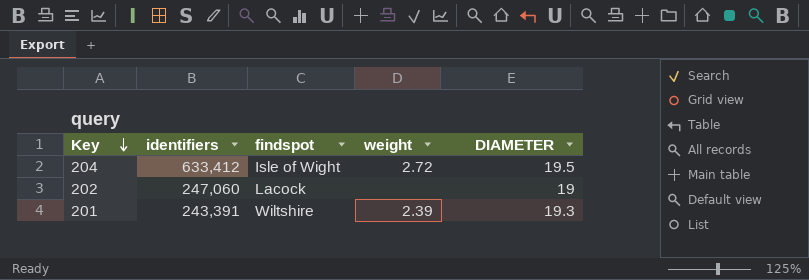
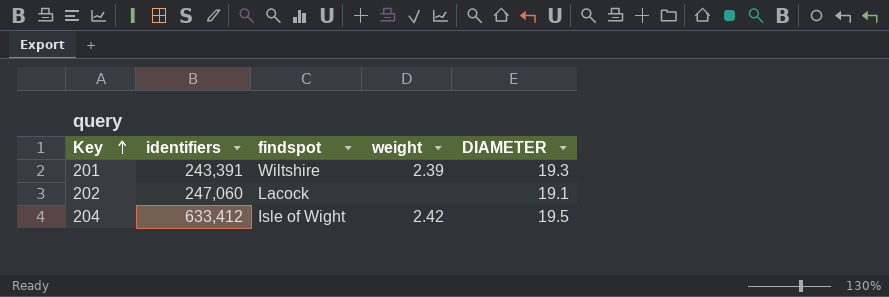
row order: Key descending -> Key ascending
202 | DIAMETER: 19 -> 19.1
204 | weight: 2.72 -> 2.42

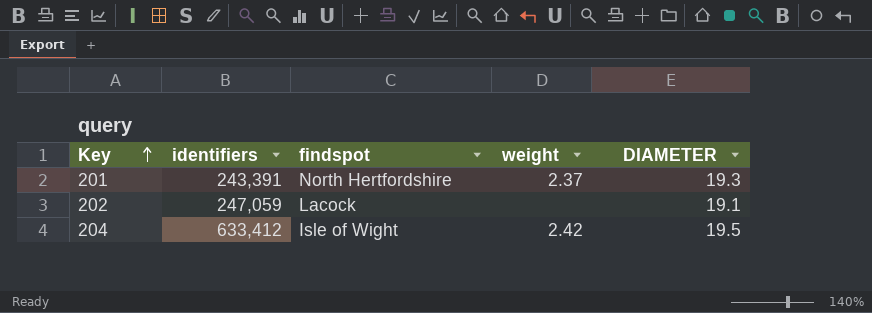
201 | findspot: Wiltshire -> North Hertfordshire
201 | weight: 2.39 -> 2.37
202 | identifiers: 247,060 -> 247,059

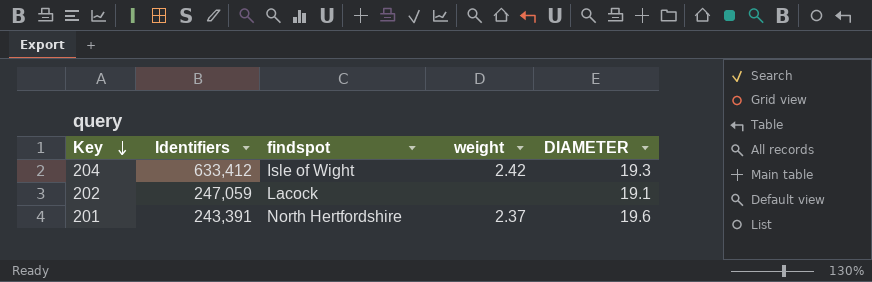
row order: Key ascending -> Key descending
column name: identifiers -> Identifiers
204 | DIAMETER: 19.5 -> 19.3
201 | DIAMETER: 19.3 -> 19.6

